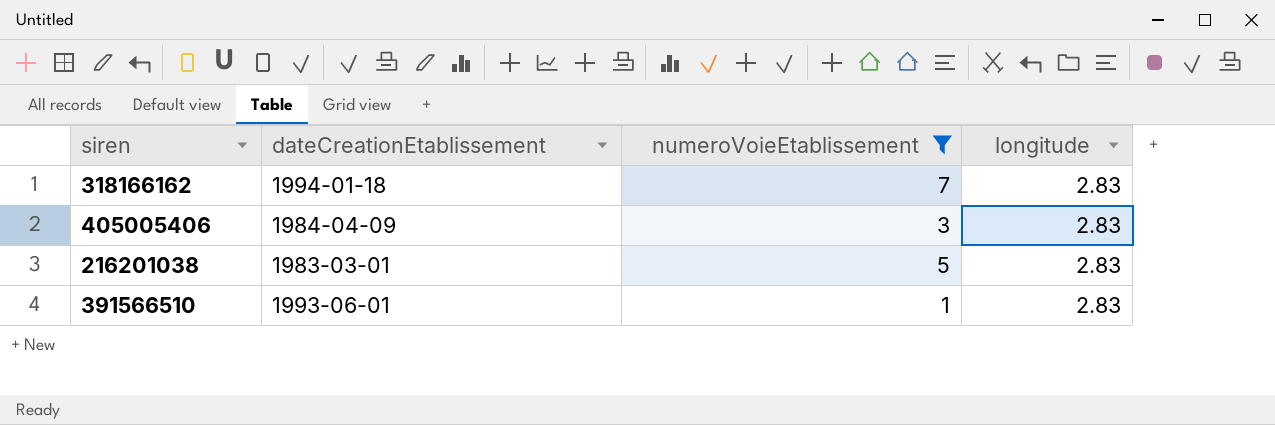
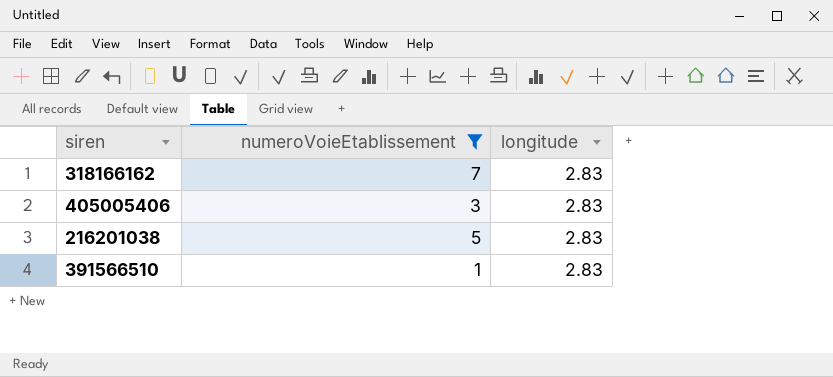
column dateCreationEtablissement | position: 2 -> none

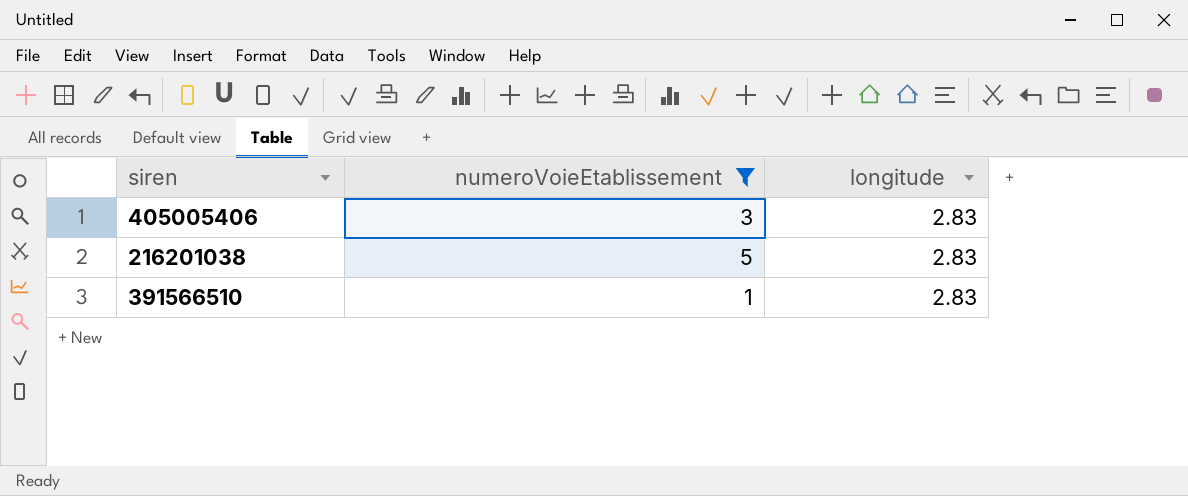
row 318166162: 7 | 2.83 -> none

